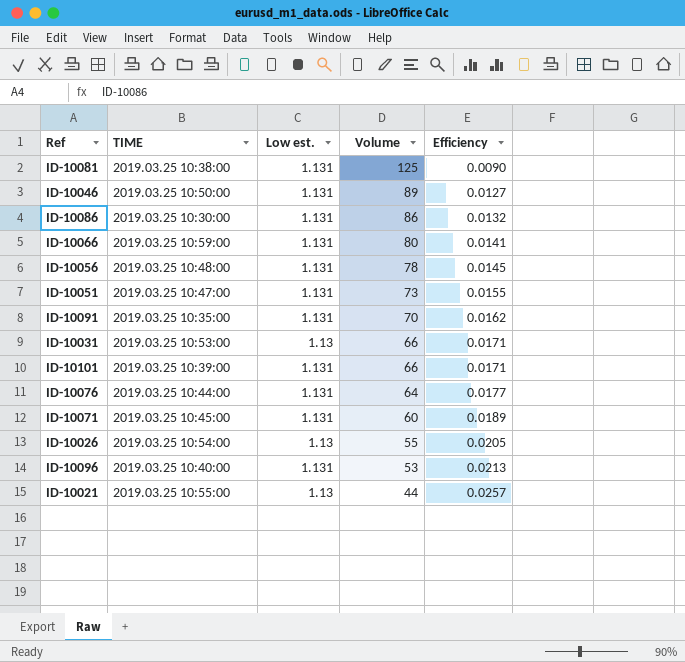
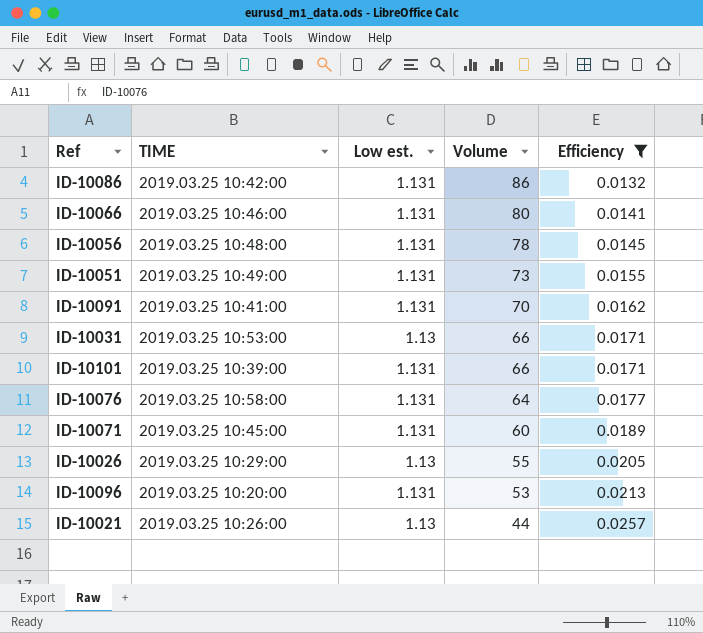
filter: none -> Efficiency >= 0.0132
ID-10086 | TIME: 2019.03.25 10:30:00 -> 2019.03.25 10:42:00
ID-10066 | TIME: 2019.03.25 10:59:00 -> 2019.03.25 10:46:00
ID-10051 | TIME: 2019.03.25 10:47:00 -> 2019.03.25 10:49:00
ID-10091 | TIME: 2019.03.25 10:35:00 -> 2019.03.25 10:41:00
ID-10076 | TIME: 2019.03.25 10:44:00 -> 2019.03.25 10:58:00
ID-10026 | TIME: 2019.03.25 10:54:00 -> 2019.03.25 10:29:00
ID-10096 | TIME: 2019.03.25 10:40:00 -> 2019.03.25 10:20:00
ID-10021 | TIME: 2019.03.25 10:55:00 -> 2019.03.25 10:26:00

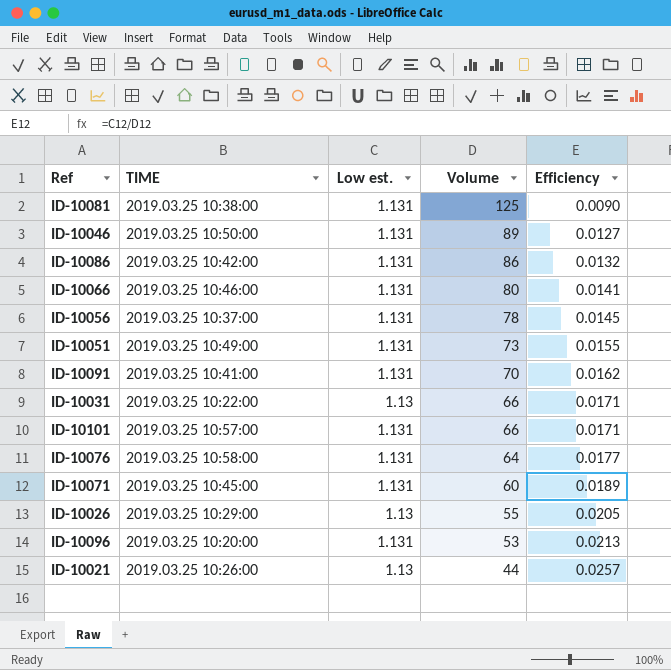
filter: Efficiency >= 0.0132 -> none
ID-10056 | TIME: 2019.03.25 10:48:00 -> 2019.03.25 10:37:00
ID-10031 | TIME: 2019.03.25 10:53:00 -> 2019.03.25 10:22:00
ID-10101 | TIME: 2019.03.25 10:39:00 -> 2019.03.25 10:57:00

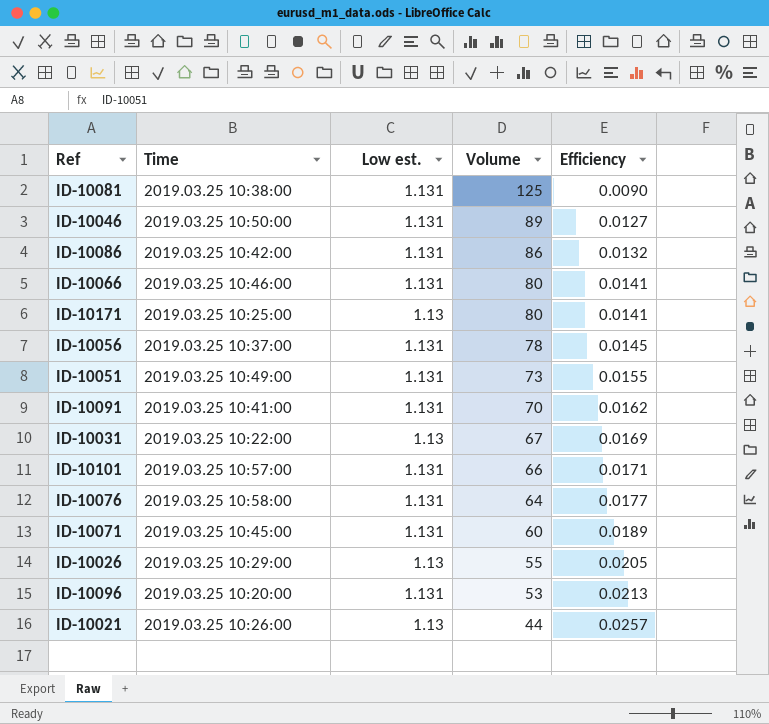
column name: TIME -> Time
row ID-10171: none -> 2019.03.25 10:25:00 | 1.13 | 80 | 0.0141
ID-10031 | Volume: 66 -> 67
ID-10031 | Efficiency: 0.0171 -> 0.0169

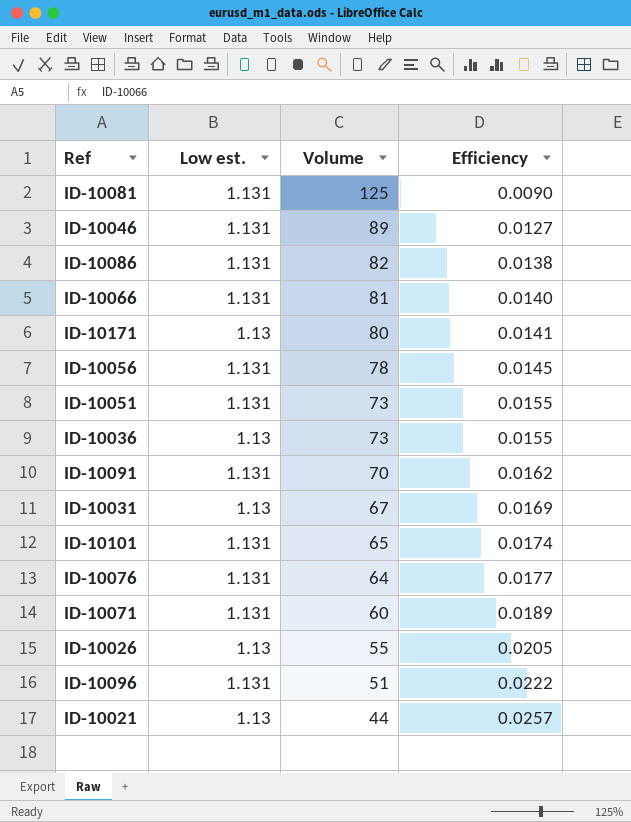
column Time | position: 2 -> none
ID-10086 | Volume: 86 -> 82
ID-10086 | Efficiency: 0.0132 -> 0.0138
ID-10066 | Volume: 80 -> 81
ID-10066 | Efficiency: 0.0141 -> 0.0140
row ID-10036: none -> 1.13 | 73 | 0.0155
ID-10101 | Volume: 66 -> 65
ID-10101 | Efficiency: 0.0171 -> 0.0174
ID-10096 | Volume: 53 -> 51
ID-10096 | Efficiency: 0.0213 -> 0.0222

